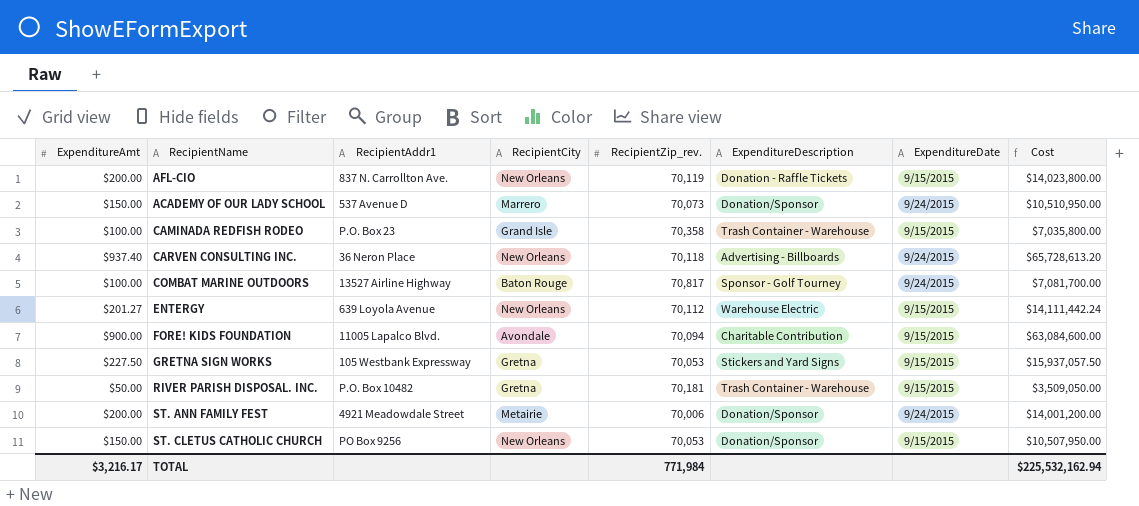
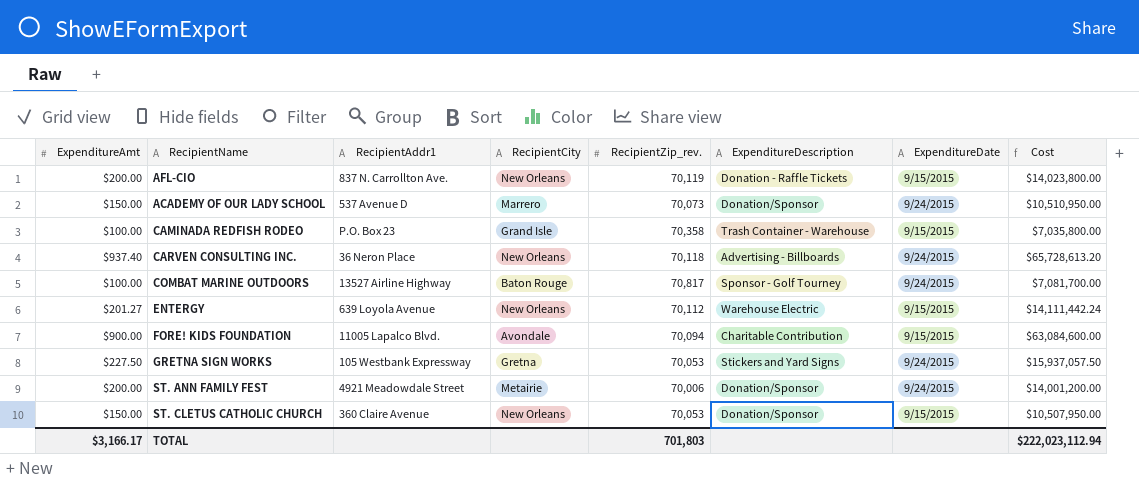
row RIVER PARISH DISPOSAL. INC.: $50.00 | P.O. Box 10482 | Gretna | 70,181 | Trash Container - Warehouse | 9/15/2015 | $3,509,050.00 -> none
GRETNA SIGN WORKS | ExpenditureDate: 9/15/2015 -> 9/24/2015
ST. CLETUS CATHOLIC CHURCH | RecipientAddr1: PO Box 9256 -> 360 Claire Avenue
TOTAL | ExpenditureAmt: $3,216.17 -> $3,166.17
TOTAL | RecipientZip_rev.: 771,984 -> 701,803
TOTAL | Cost: $225,532,162.94 -> $222,023,112.94

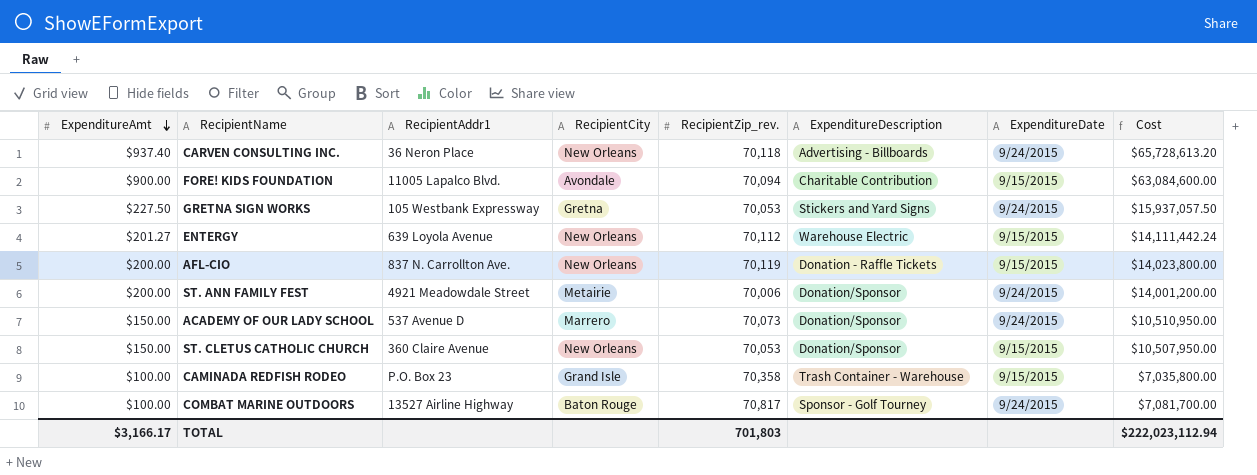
row order: none -> ExpenditureAmt descending

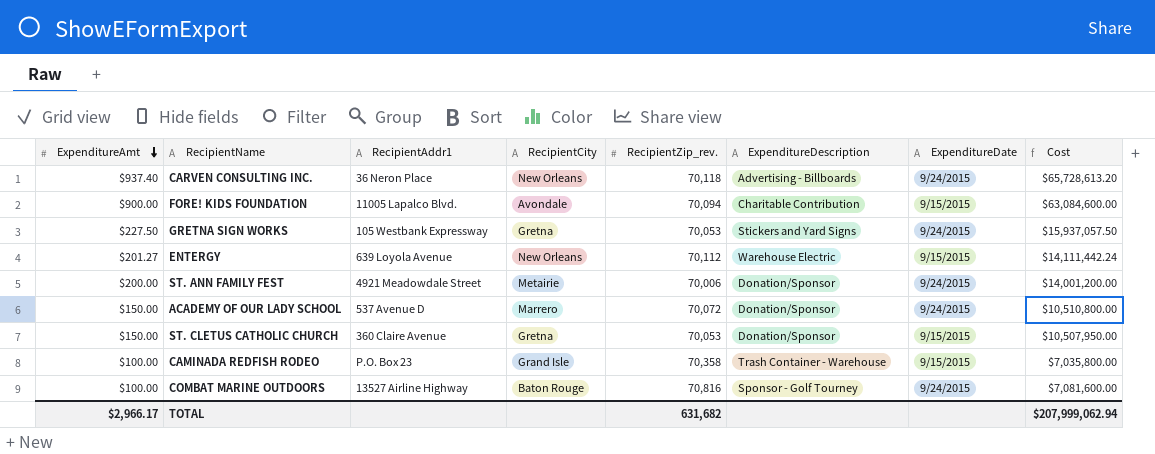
row AFL-CIO: $200.00 | 837 N. Carrollton Ave. | New Orleans | 70,119 | Donation - Raffle Tickets | 9/15/2015 | $14,023,800.00 -> none
ACADEMY OF OUR LADY SCHOOL | RecipientZip_rev.: 70,073 -> 70,072
ACADEMY OF OUR LADY SCHOOL | Cost: $10,510,950.00 -> $10,510,800.00
ST. CLETUS CATHOLIC CHURCH | RecipientCity: New Orleans -> Gretna
COMBAT MARINE OUTDOORS | RecipientZip_rev.: 70,817 -> 70,816
COMBAT MARINE OUTDOORS | Cost: $7,081,700.00 -> $7,081,600.00
TOTAL | ExpenditureAmt: $3,166.17 -> $2,966.17
TOTAL | RecipientZip_rev.: 701,803 -> 631,682
TOTAL | Cost: $222,023,112.94 -> $207,999,062.94

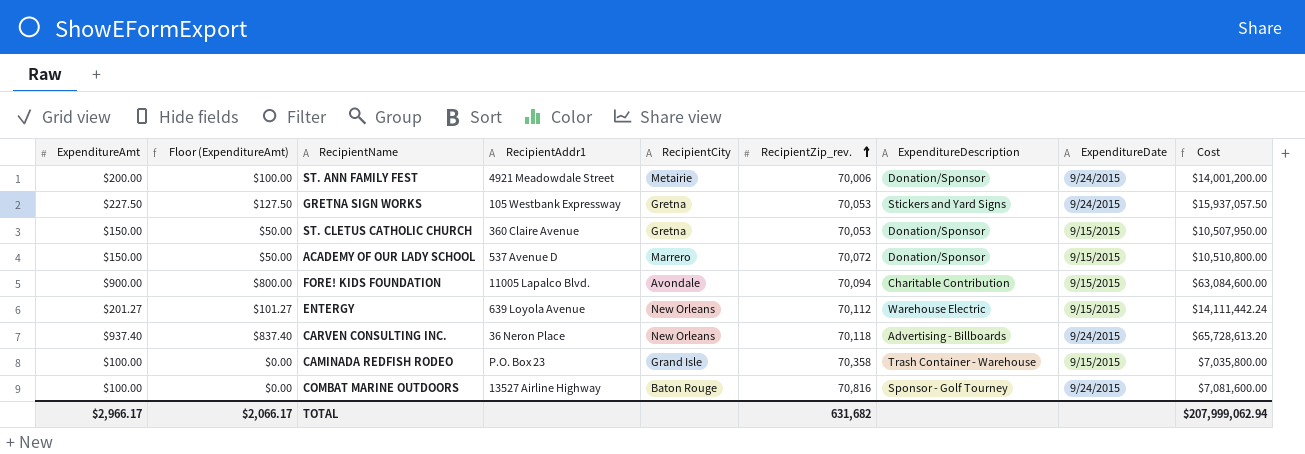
row order: ExpenditureAmt descending -> RecipientZip_rev. ascending
column Floor (ExpenditureAmt) | formula: none -> [ExpenditureAmt] - 100
ACADEMY OF OUR LADY SCHOOL | ExpenditureDate: 9/24/2015 -> 9/15/2015

